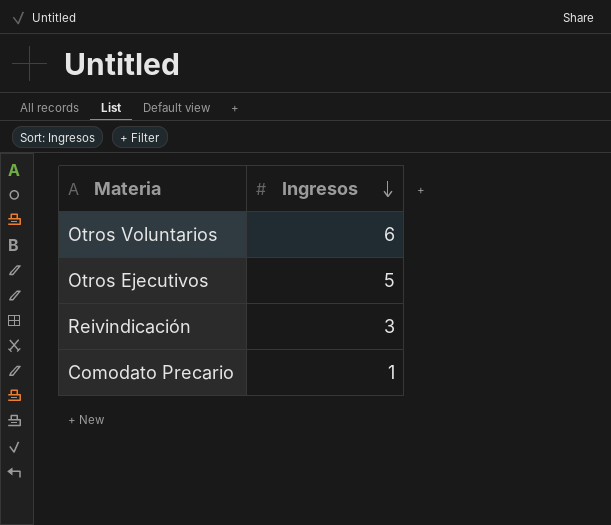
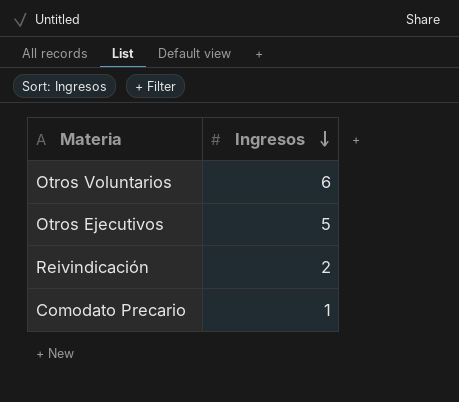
Reivindicación | Ingresos: 3 -> 2

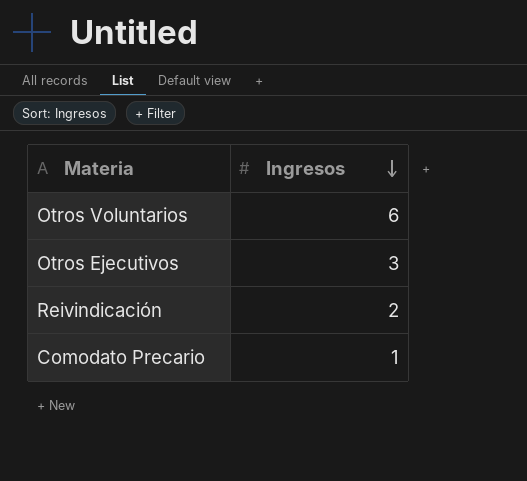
Otros Ejecutivos | Ingresos: 5 -> 3

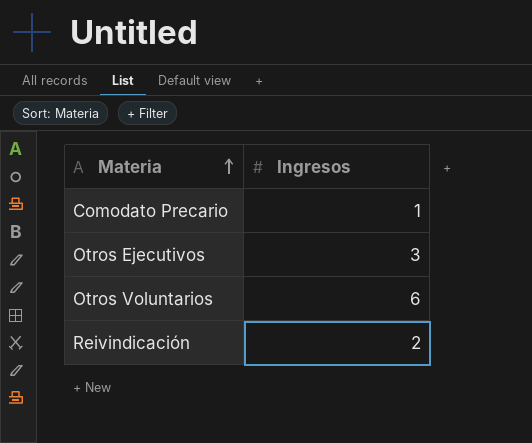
row order: Ingresos descending -> Materia ascending

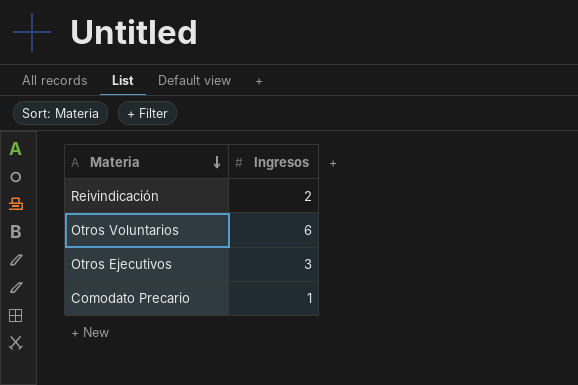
row order: Materia ascending -> Materia descending

